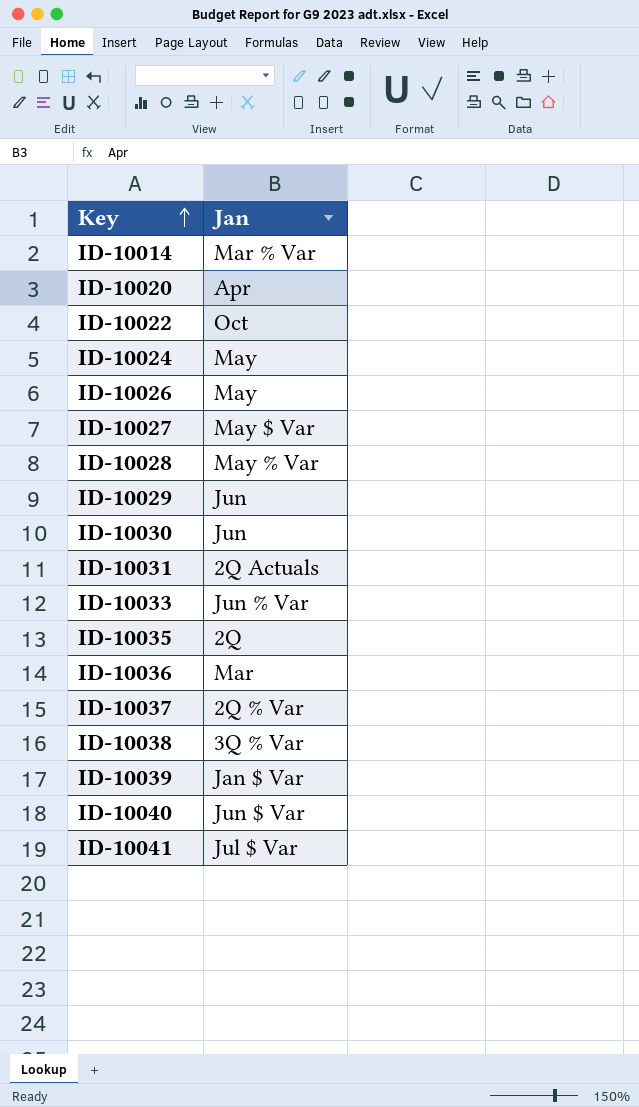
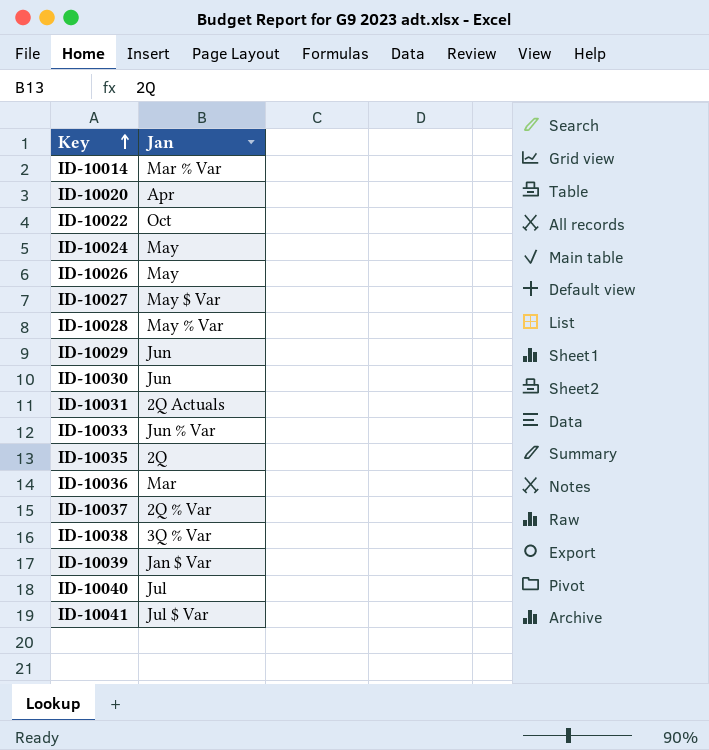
ID-10040 | Jan: Jun $ Var -> Jul

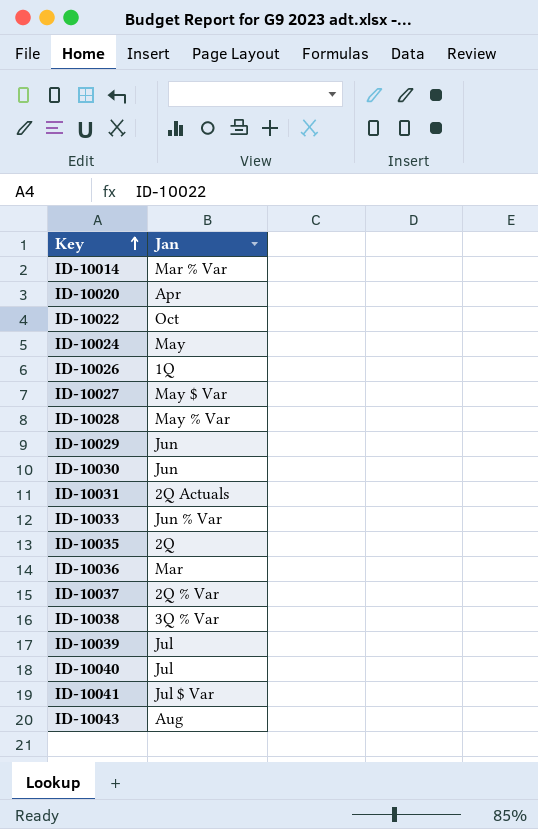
ID-10026 | Jan: May -> 1Q
ID-10039 | Jan: Jan $ Var -> Jul
row ID-10043: none -> Aug

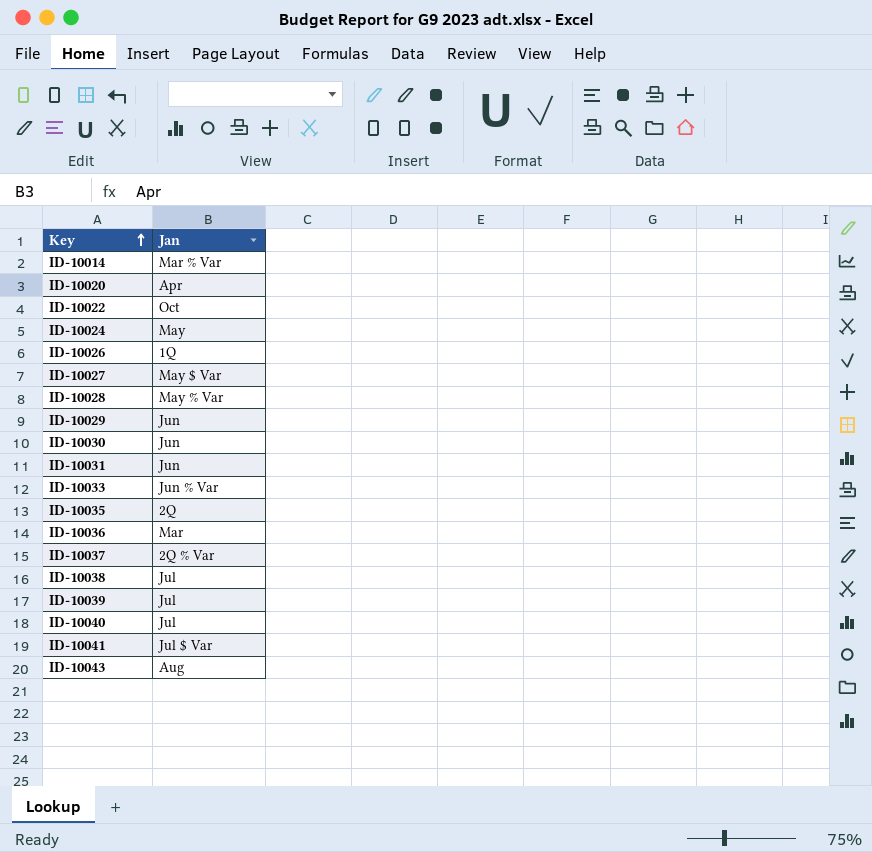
ID-10031 | Jan: 2Q Actuals -> Jun
ID-10038 | Jan: 3Q % Var -> Jul

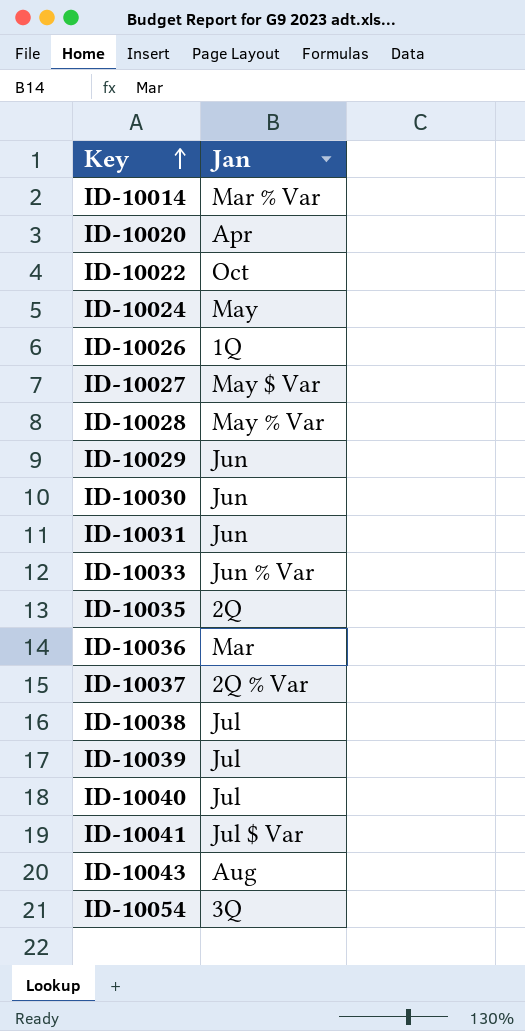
row ID-10054: none -> 3Q

